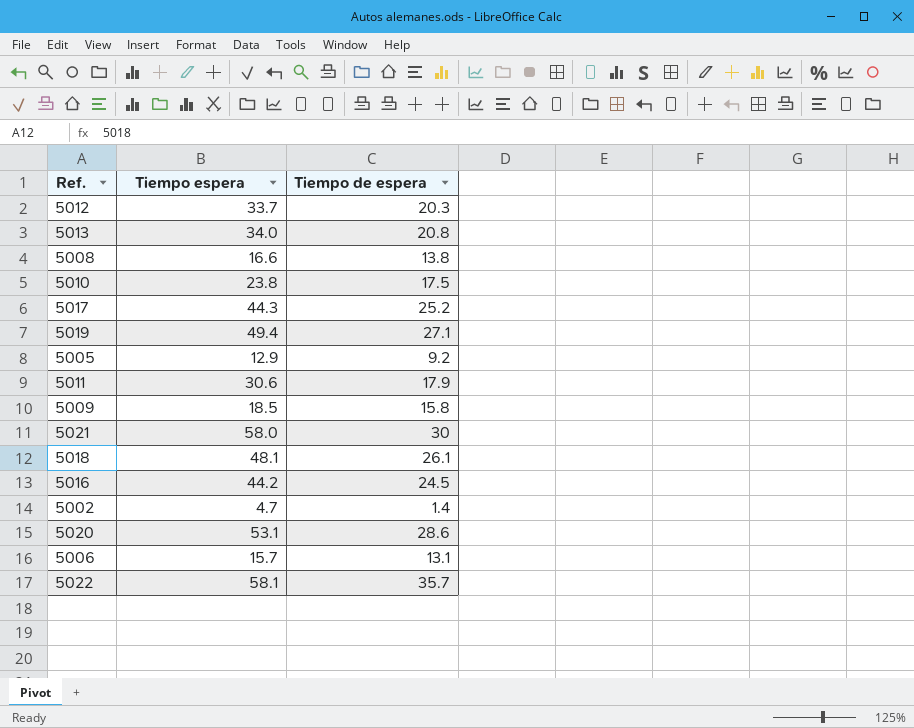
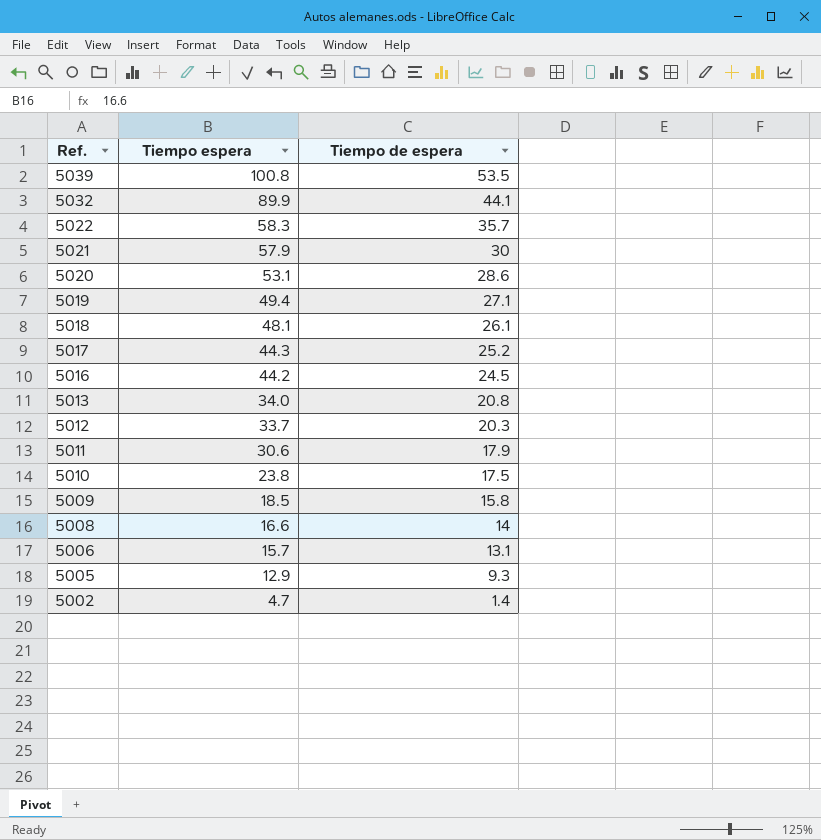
row order: none -> Ref. descending
row 5039: none -> 100.8 | 53.5
row 5032: none -> 89.9 | 44.1
5022 | Tiempo espera: 58.1 -> 58.3
5021 | Tiempo espera: 58.0 -> 57.9
5008 | Tiempo de espera: 13.8 -> 14
5005 | Tiempo de espera: 9.2 -> 9.3

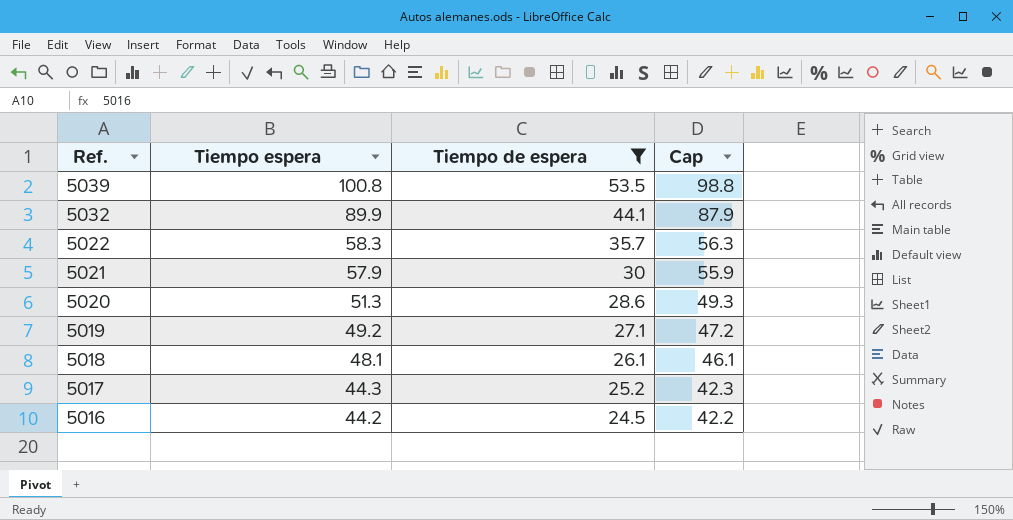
filter: none -> Tiempo de espera >= 24.5
column Cap | formula: none -> [Tiempo espera] - 2
5020 | Tiempo espera: 53.1 -> 51.3
5019 | Tiempo espera: 49.4 -> 49.2

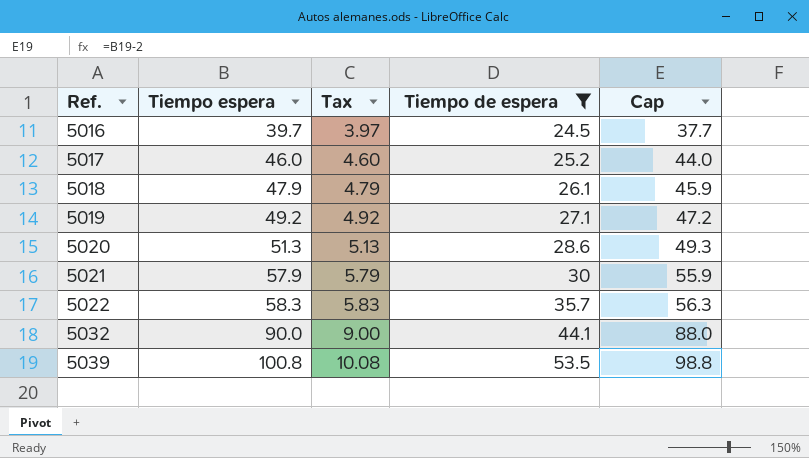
row order: Ref. descending -> Ref. ascending
column Tax | formula: none -> [Tiempo espera] * 0.1
5016 | Tiempo espera: 44.2 -> 39.7
5016 | Cap: 42.2 -> 37.7
5017 | Tiempo espera: 44.3 -> 46.0
5017 | Cap: 42.3 -> 44.0
5018 | Tiempo espera: 48.1 -> 47.9
5018 | Cap: 46.1 -> 45.9
5032 | Tiempo espera: 89.9 -> 90.0
5032 | Cap: 87.9 -> 88.0

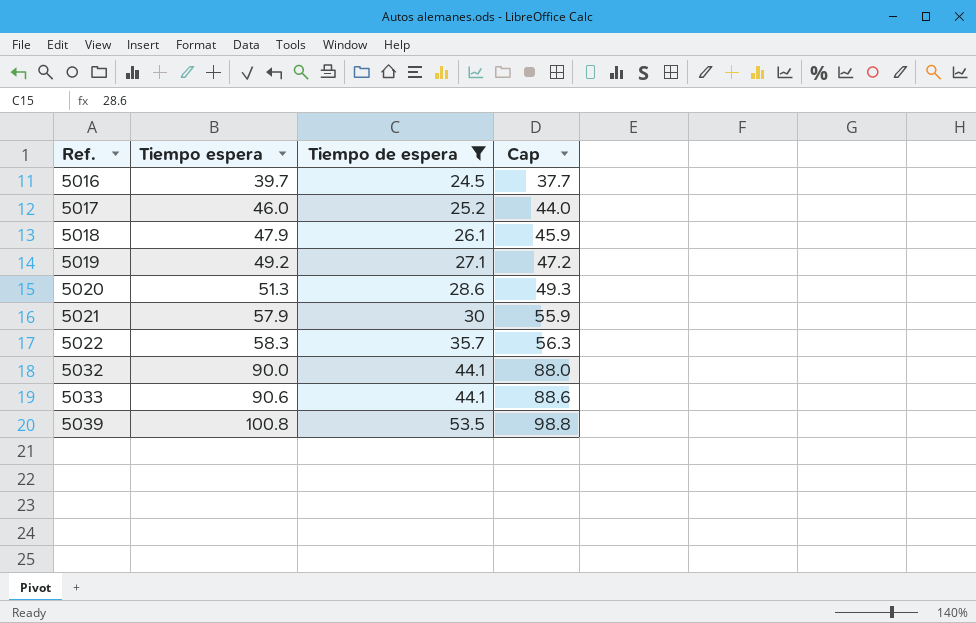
column Tax | formula: [Tiempo espera] * 0.1 -> none
row 5033: none -> 90.6 | 44.1 | 88.6

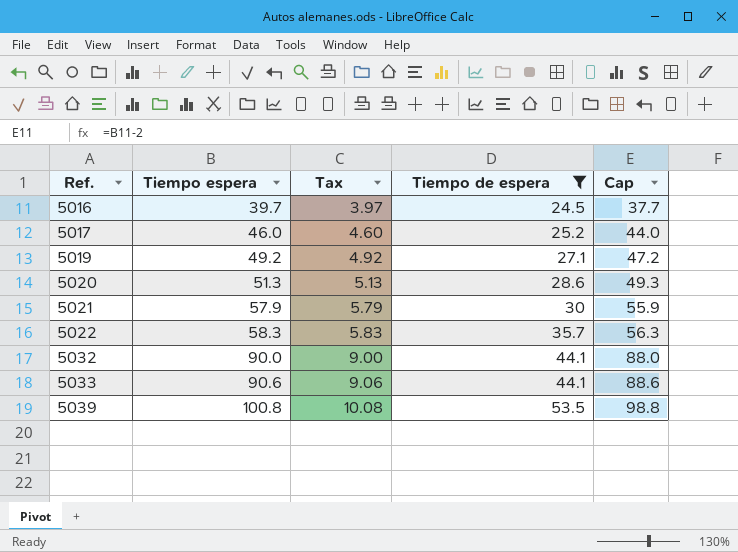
column Tax | formula: none -> [Tiempo espera] * 0.1
row 5018: 47.9 | 26.1 | 45.9 -> none

